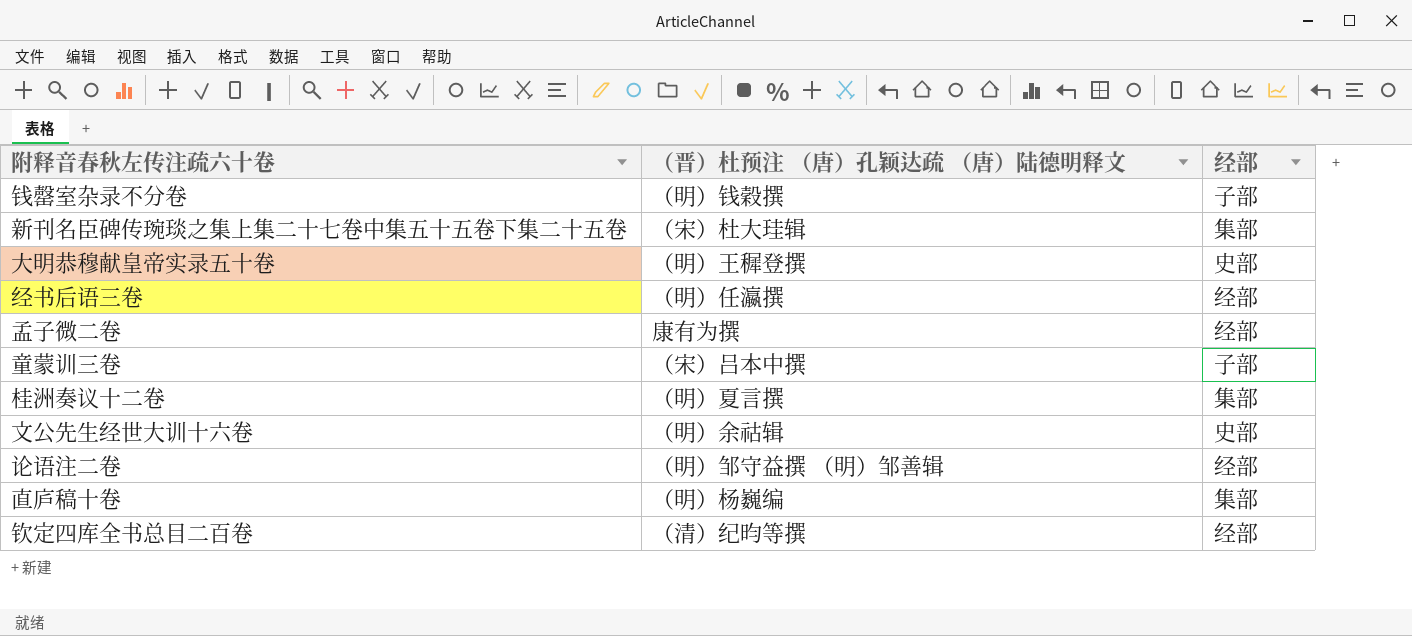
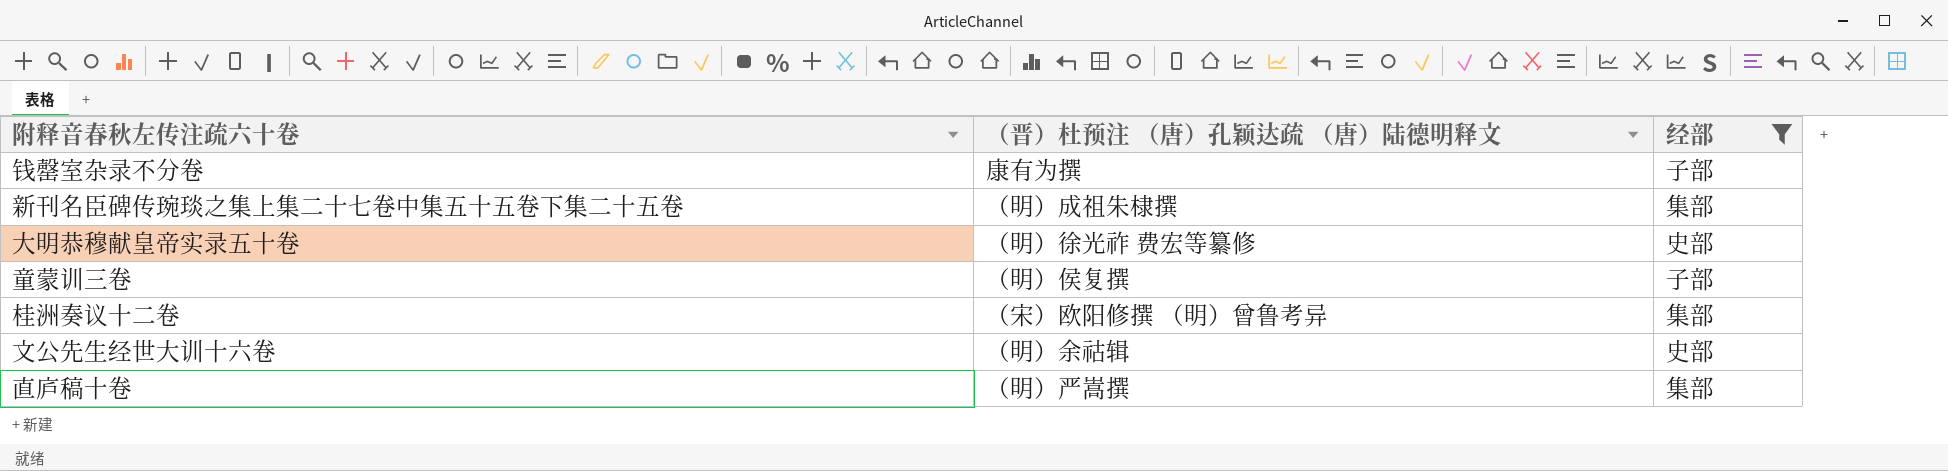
filter: none -> 经部 != 经部
钱罄室杂录不分卷 | （晋）杜预注 （唐）孔颖达疏 （唐）陆德明释文: （明）钱穀撰 -> 康有为撰
新刊名臣碑传琬琰之集上集二十七卷中集五十五卷下集二十五卷 | （晋）杜预注 （唐）孔颖达疏 （唐）陆德明释文: （宋）杜大珪辑 -> （明）成祖朱棣撰
大明恭穆献皇帝实录五十卷 | （晋）杜预注 （唐）孔颖达疏 （唐）陆德明释文: （明）王穉登撰 -> （明）徐光祚 费宏等纂修
童蒙训三卷 | （晋）杜预注 （唐）孔颖达疏 （唐）陆德明释文: （宋）吕本中撰 -> （明）侯复撰
桂洲奏议十二卷 | （晋）杜预注 （唐）孔颖达疏 （唐）陆德明释文: （明）夏言撰 -> （宋）欧阳修撰 （明）曾鲁考异
直庐稿十卷 | （晋）杜预注 （唐）孔颖达疏 （唐）陆德明释文: （明）杨巍编 -> （明）严嵩撰

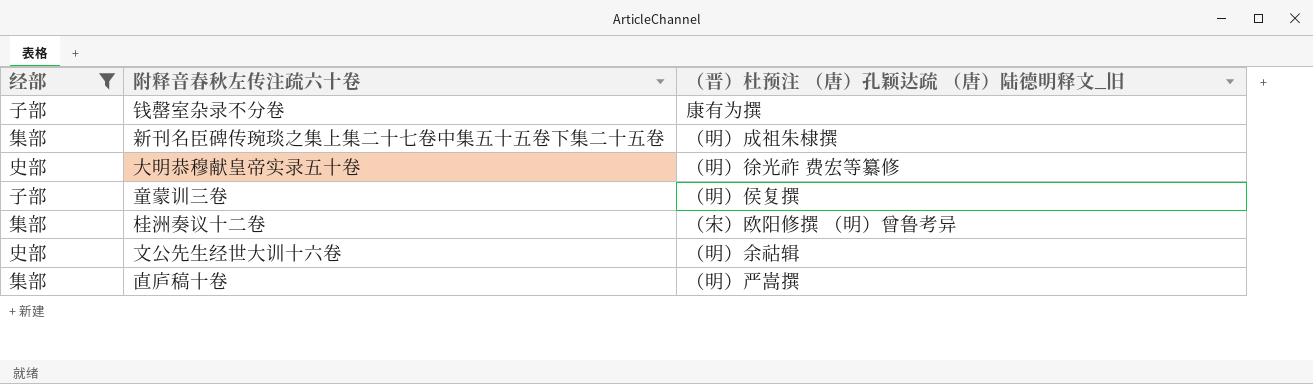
column 经部 | position: 3 -> 1
column name: （晋）杜预注 （唐）孔颖达疏 （唐）陆德明释文 -> （晋）杜预注 （唐）孔颖达疏 （唐）陆德明释文_旧

